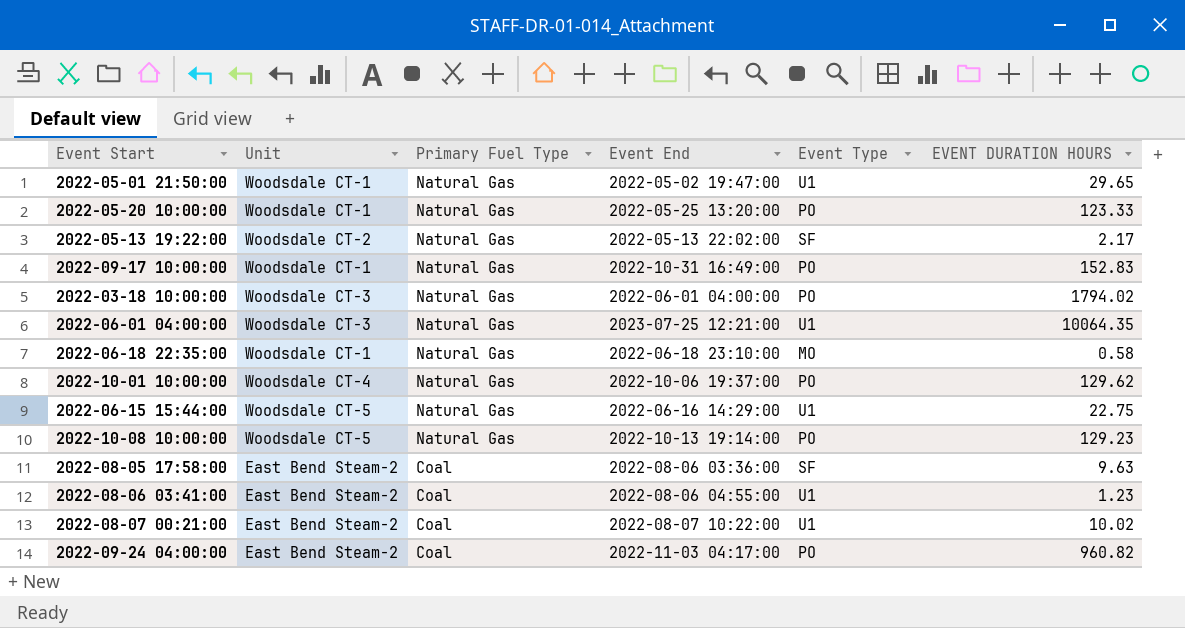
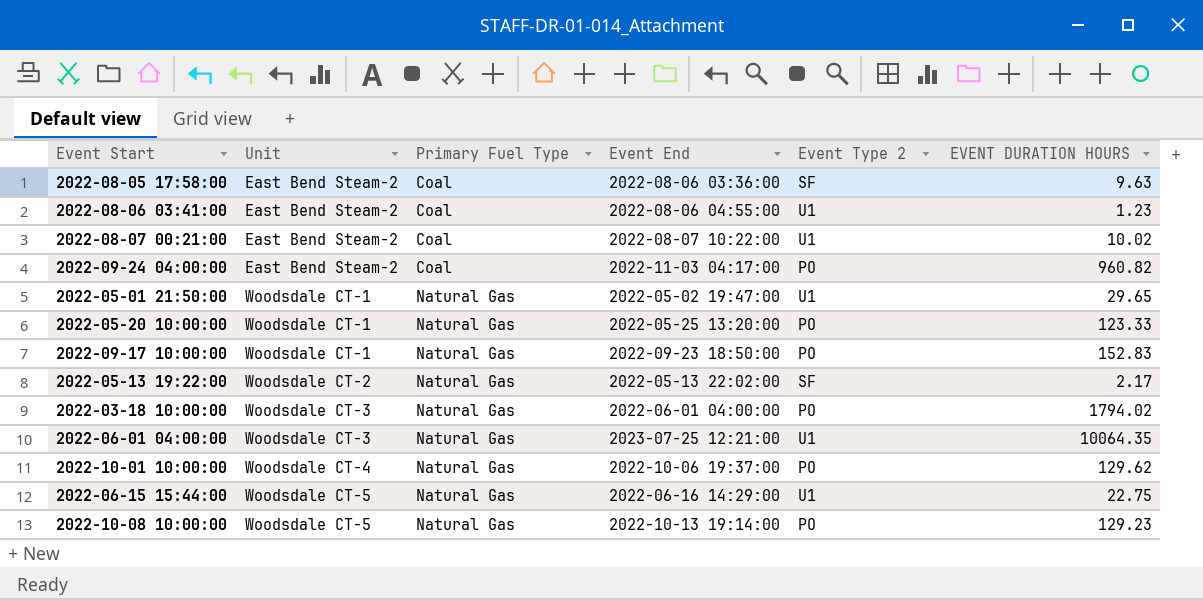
row order: Primary Fuel Type descending -> Unit ascending
column name: Event Type -> Event Type 2
row 2022-06-18 22:35:00: Woodsdale CT-1 | Natural Gas | 2022-06-18 23:10:00 | MO | 0.58 -> none
2022-09-17 10:00:00 | Event End: 2022-10-31 16:49:00 -> 2022-09-23 18:50:00

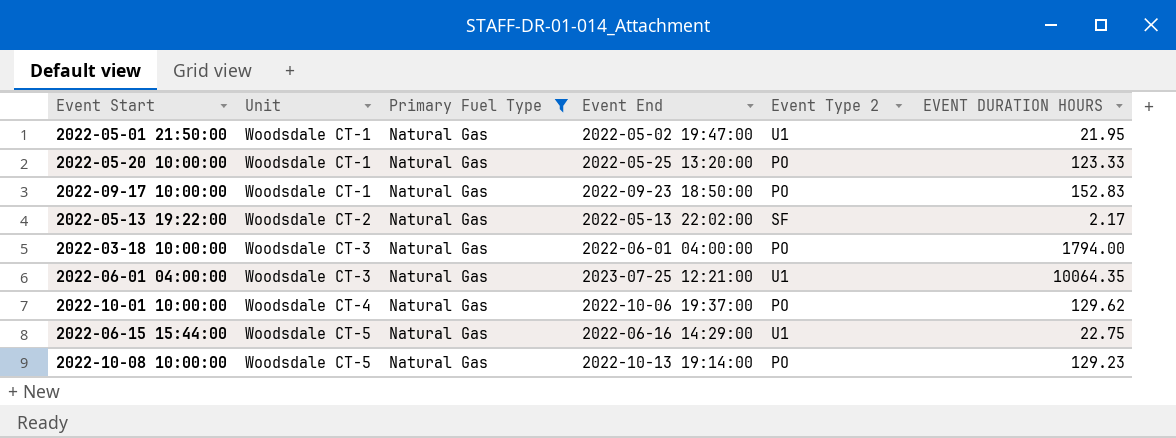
filter: none -> Primary Fuel Type = Natural Gas
2022-05-01 21:50:00 | EVENT DURATION HOURS: 29.65 -> 21.95
2022-03-18 10:00:00 | EVENT DURATION HOURS: 1794.02 -> 1794.00

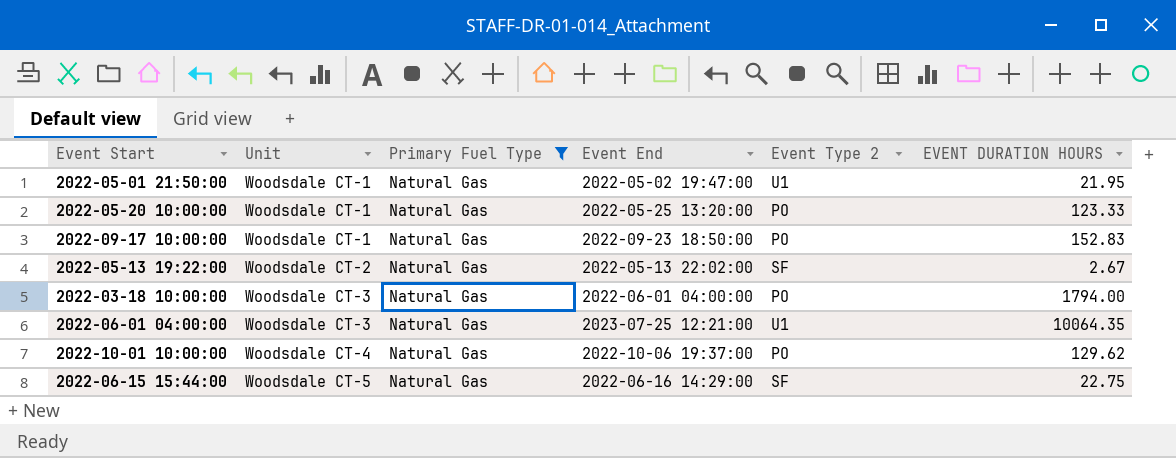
row 2022-10-08 10:00:00: Woodsdale CT-5 | Natural Gas | 2022-10-13 19:14:00 | PO | 129.23 -> none
2022-05-13 19:22:00 | EVENT DURATION HOURS: 2.17 -> 2.67
2022-06-15 15:44:00 | Event Type 2: U1 -> SF

